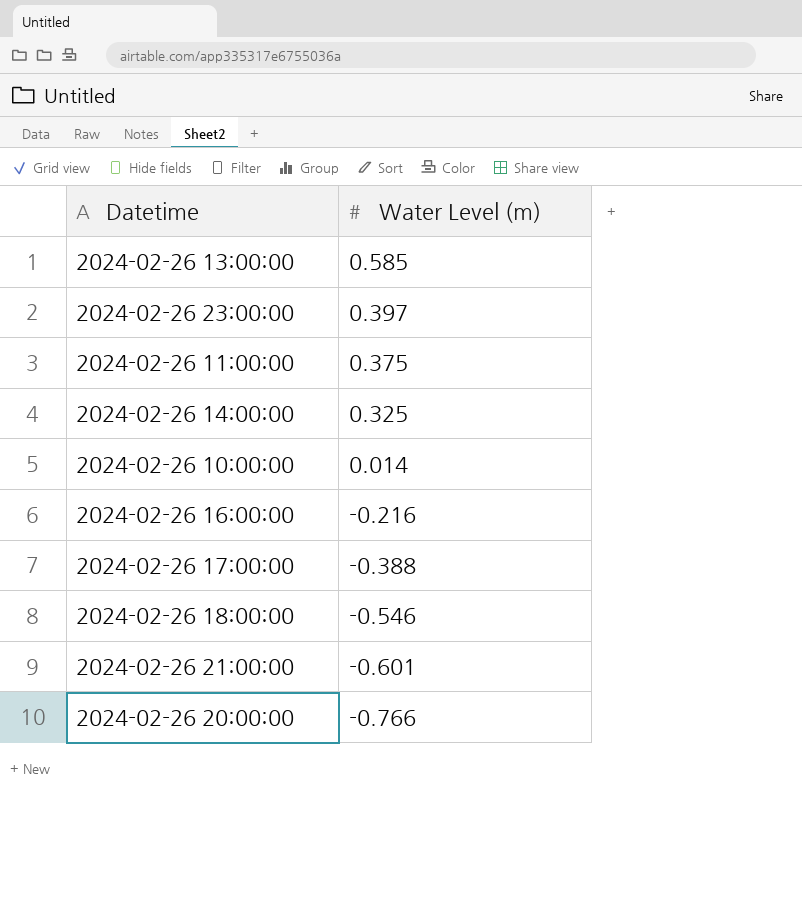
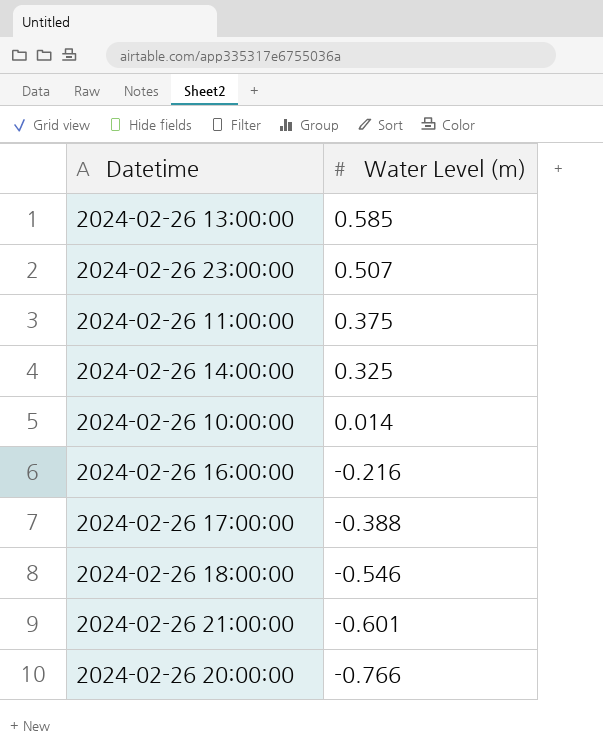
2024-02-26 23:00:00 | Water Level (m): 0.397 -> 0.507

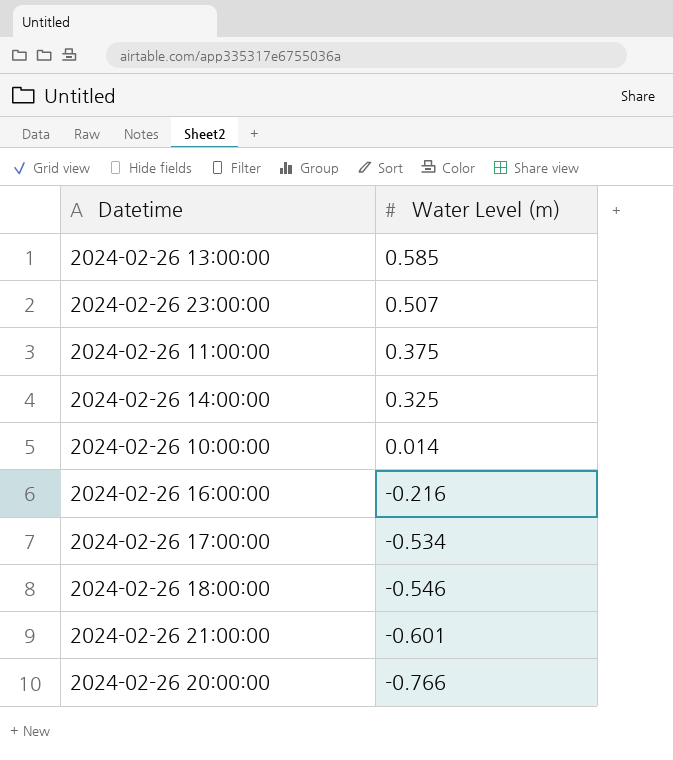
2024-02-26 17:00:00 | Water Level (m): -0.388 -> -0.534

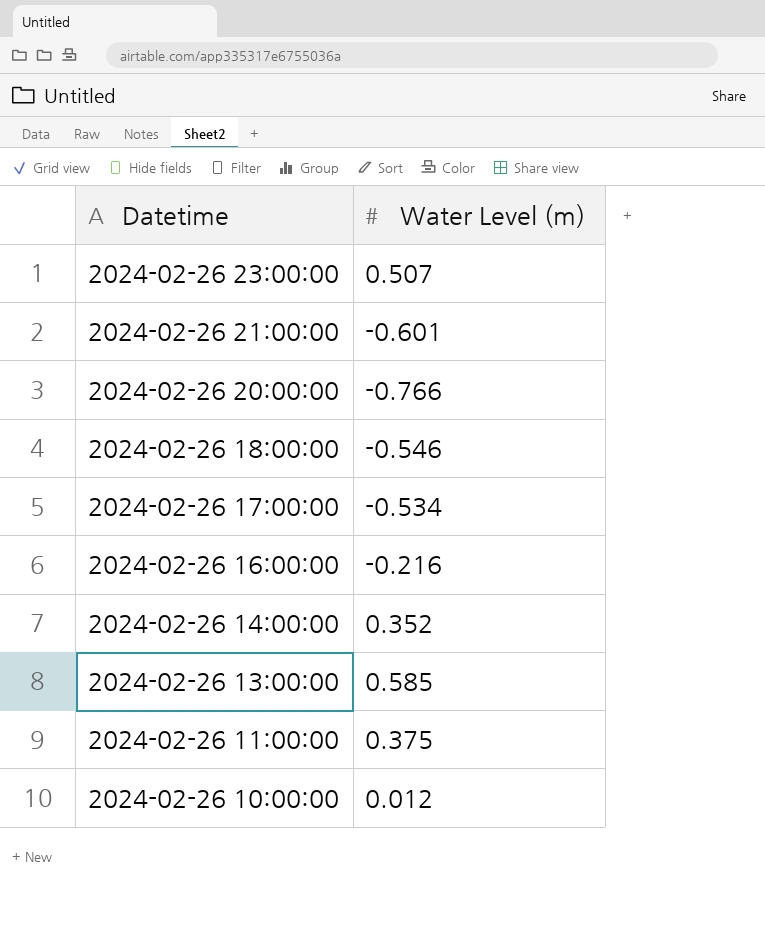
row order: Water Level (m) descending -> Datetime descending
2024-02-26 14:00:00 | Water Level (m): 0.325 -> 0.352
2024-02-26 10:00:00 | Water Level (m): 0.014 -> 0.012

